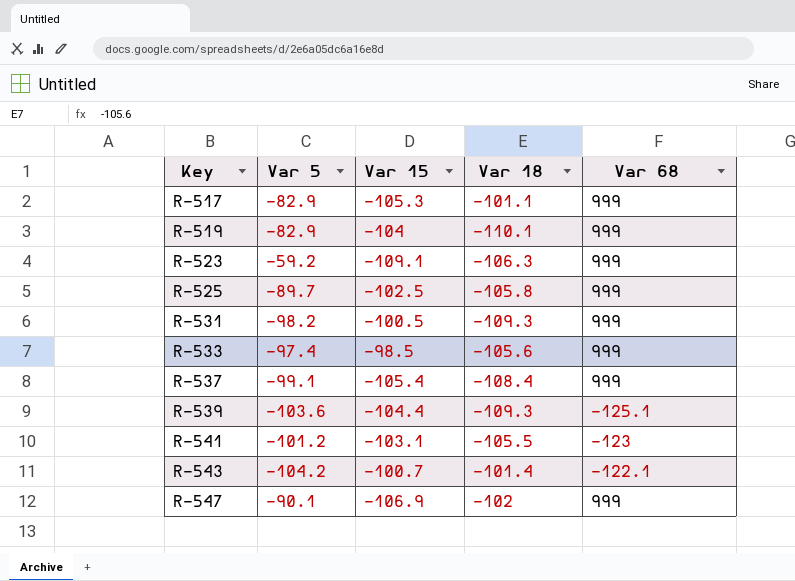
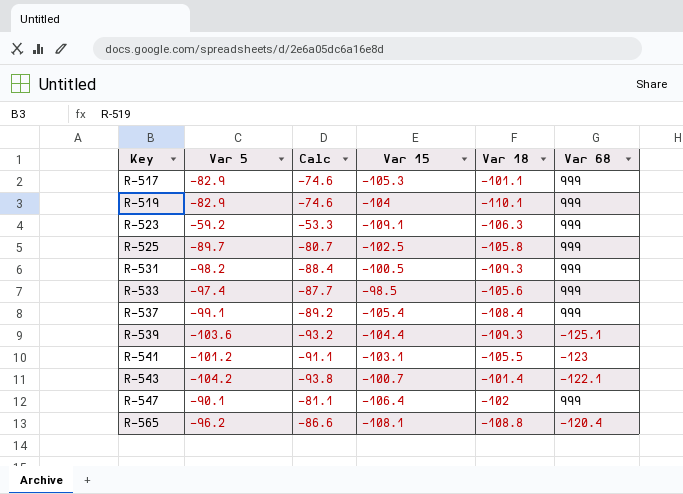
column Calc | formula: none -> [Var 5] * 0.9
R-547 | Var 15: -106.9 -> -106.4
row R-565: none -> -96.2 | -86.6 | -108.1 | -108.8 | -120.4

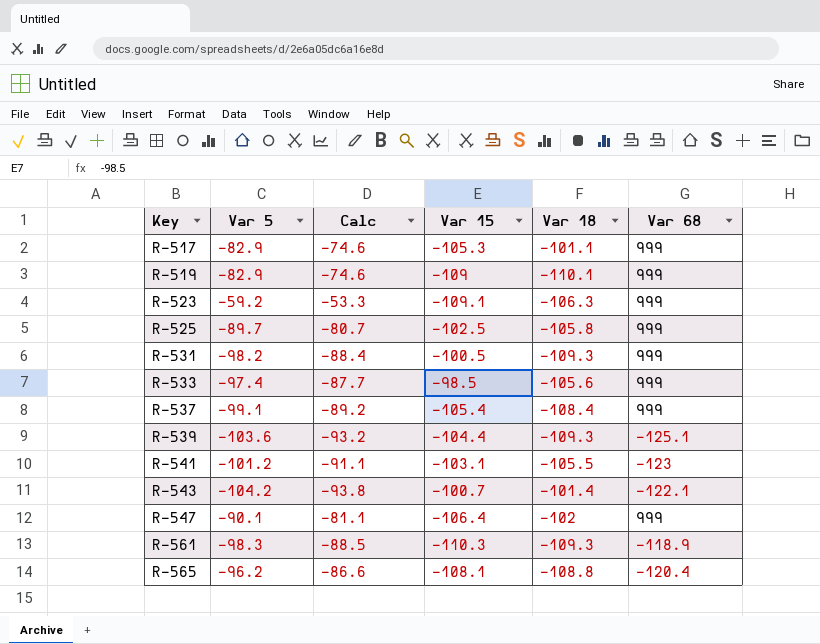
R-519 | Var 15: -104 -> -109
row R-561: none -> -98.3 | -88.5 | -110.3 | -109.3 | -118.9

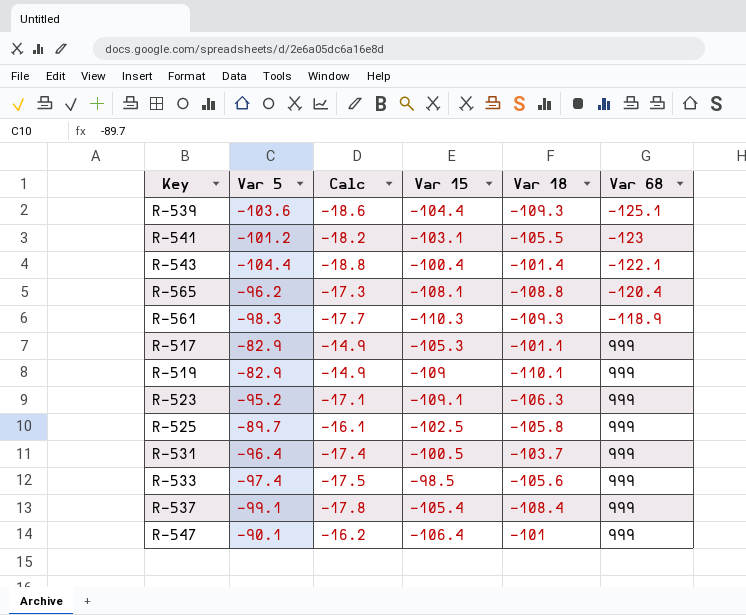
row order: Key ascending -> Var 68 ascending
column Calc | formula: [Var 5] * 0.9 -> [Var 5] * 0.18
R-543 | Var 5: -104.2 -> -104.4
R-543 | Var 15: -100.7 -> -100.4
R-523 | Var 5: -59.2 -> -95.2
R-531 | Var 5: -98.2 -> -96.4
R-531 | Var 18: -109.3 -> -103.7
R-547 | Var 18: -102 -> -101

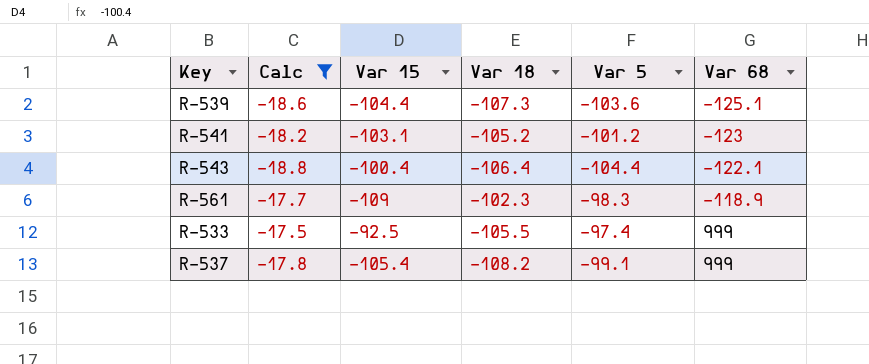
filter: none -> Calc <= -17.5
column Var 5 | position: 2 -> 5
R-539 | Var 18: -109.3 -> -107.3
R-541 | Var 18: -105.5 -> -105.2
R-543 | Var 18: -101.4 -> -106.4
R-561 | Var 15: -110.3 -> -109
R-561 | Var 18: -109.3 -> -102.3
R-533 | Var 15: -98.5 -> -92.5
R-533 | Var 18: -105.6 -> -105.5
R-537 | Var 18: -108.4 -> -108.2

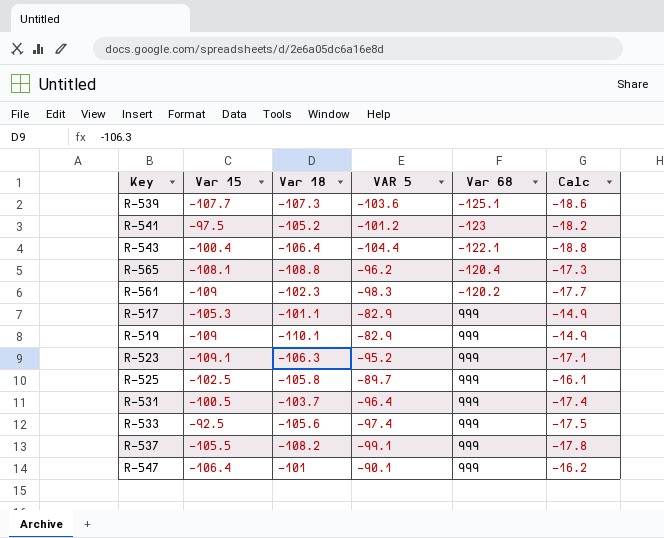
filter: Calc <= -17.5 -> none
column name: Var 5 -> VAR 5
column Calc | position: 2 -> 6
R-539 | Var 15: -104.4 -> -107.7
R-541 | Var 15: -103.1 -> -97.5
R-561 | Var 68: -118.9 -> -120.2
R-533 | Var 18: -105.5 -> -105.6
R-537 | Var 15: -105.4 -> -105.5

